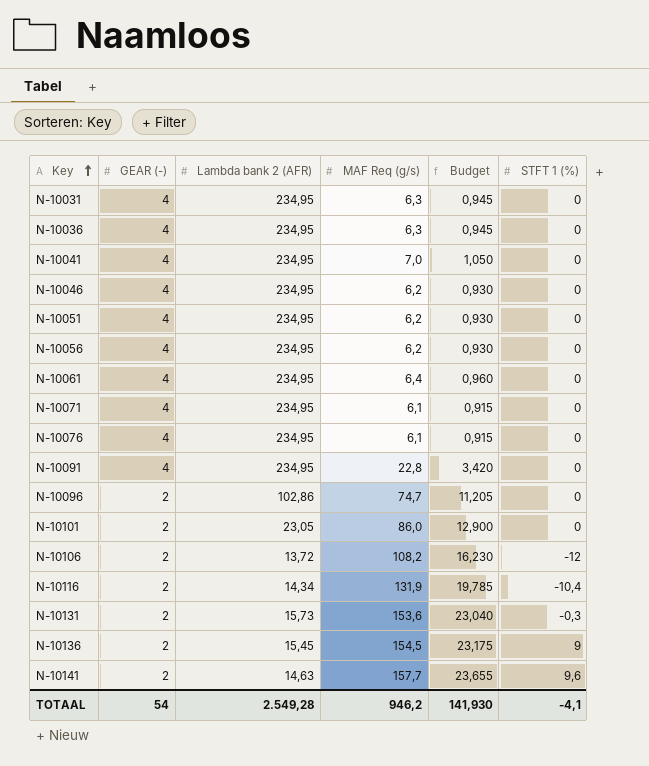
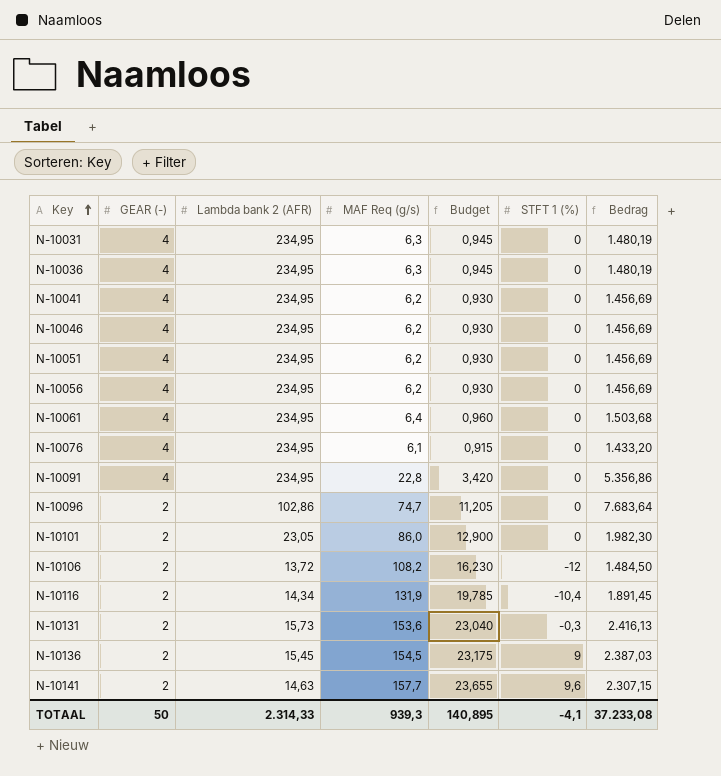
column Bedrag | formula: none -> [Lambda bank 2 (AFR)] * [MAF Req (g/s)]
row N-10071: 4 | 234,95 | 6,1 | 0,915 | 0 -> none
N-10041 | MAF Req (g/s): 7,0 -> 6,2
N-10041 | Budget: 1,050 -> 0,930
TOTAAL | GEAR (-): 54 -> 50
TOTAAL | Lambda bank 2 (AFR): 2.549,28 -> 2.314,33
TOTAAL | MAF Req (g/s): 946,2 -> 939,3
TOTAAL | Budget: 141,930 -> 140,895

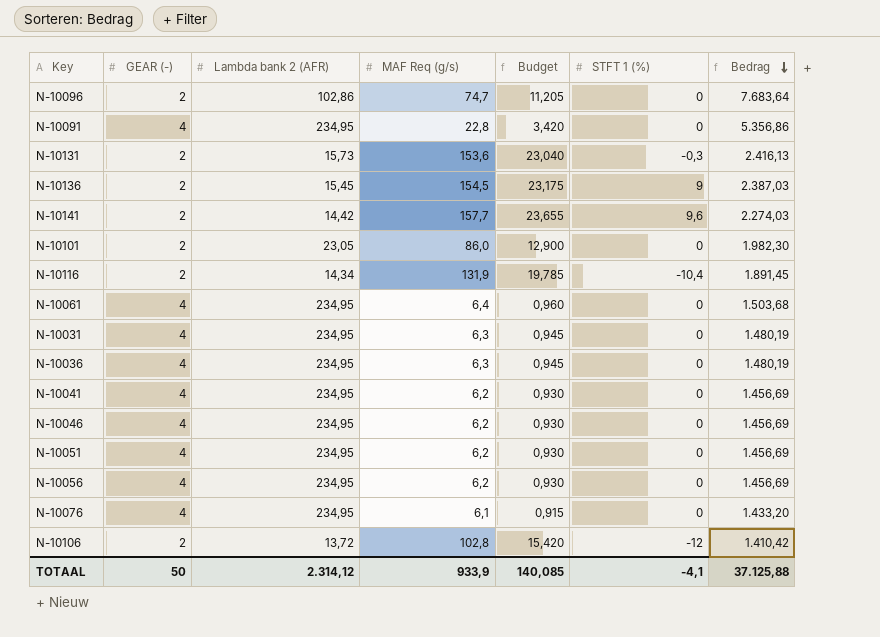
row order: Key ascending -> Bedrag descending
N-10141 | Lambda bank 2 (AFR): 14,63 -> 14,42
N-10141 | Bedrag: 2.307,15 -> 2.274,03
N-10106 | MAF Req (g/s): 108,2 -> 102,8
N-10106 | Budget: 16,230 -> 15,420
N-10106 | Bedrag: 1.484,50 -> 1.410,42
TOTAAL | Lambda bank 2 (AFR): 2.314,33 -> 2.314,12
TOTAAL | MAF Req (g/s): 939,3 -> 933,9
TOTAAL | Budget: 140,895 -> 140,085
TOTAAL | Bedrag: 37.233,08 -> 37.125,88

